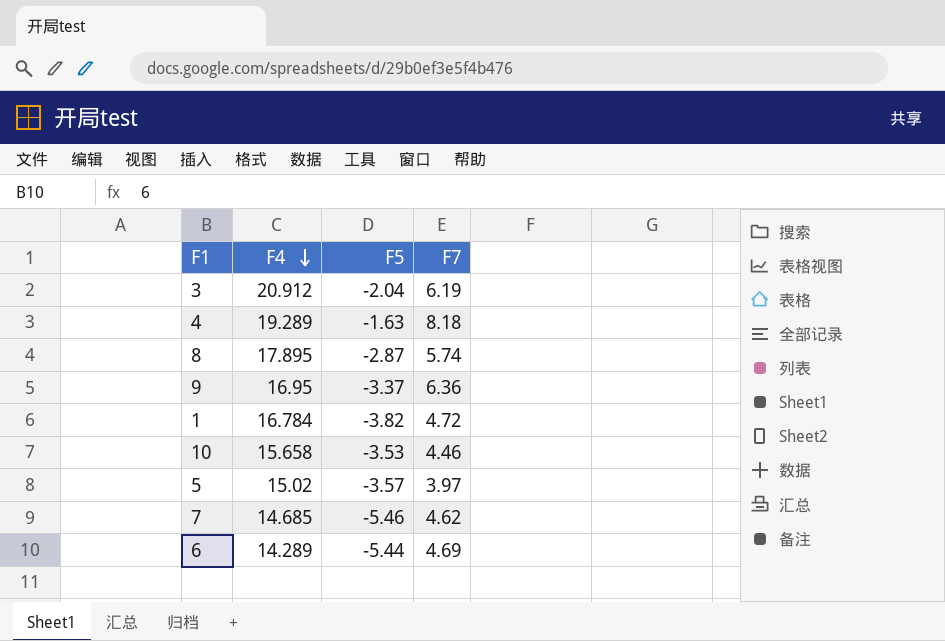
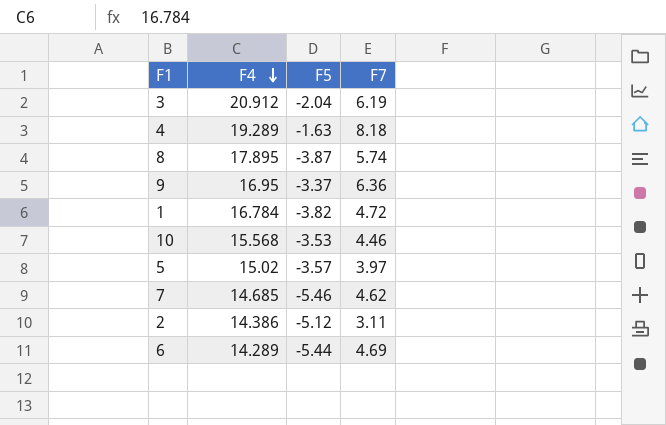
8 | F5: -2.87 -> -3.87
10 | F4: 15.658 -> 15.568
row 2: none -> 14.386 | -5.12 | 3.11

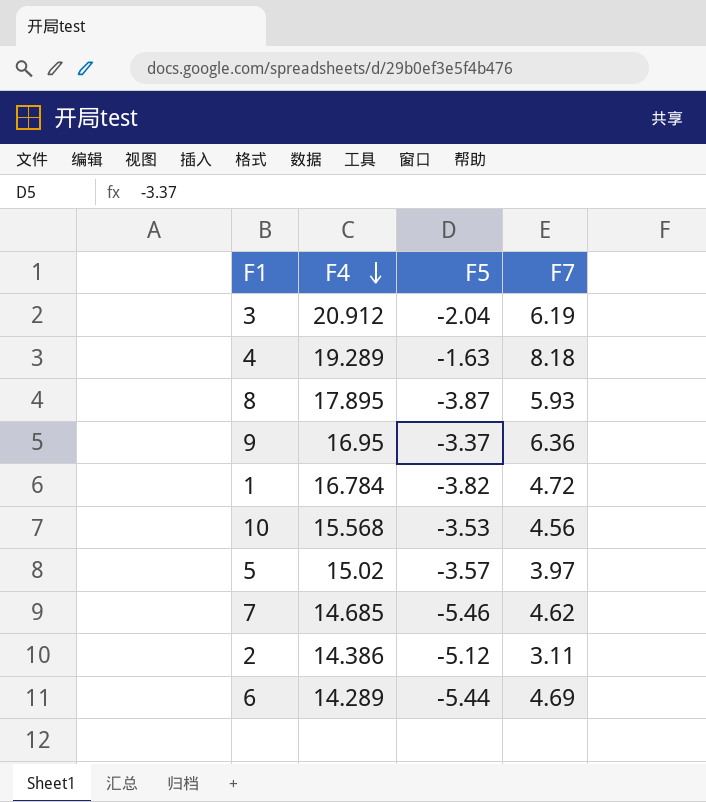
8 | F7: 5.74 -> 5.93
10 | F7: 4.46 -> 4.56

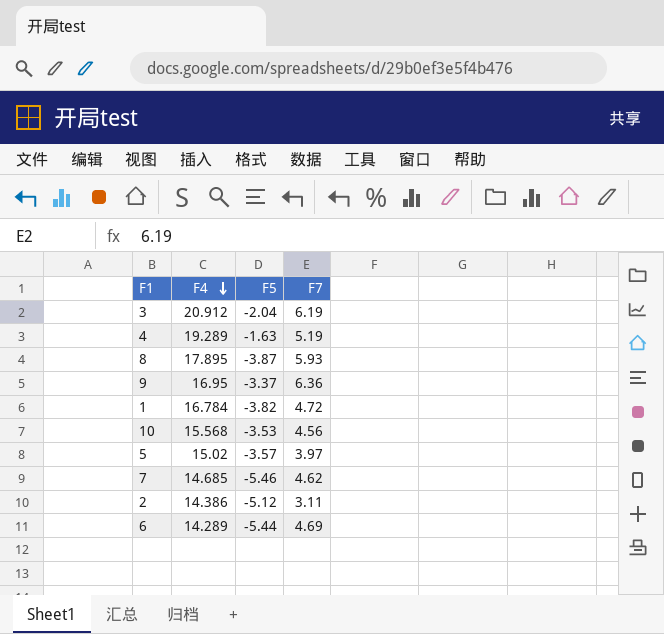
4 | F7: 8.18 -> 5.19

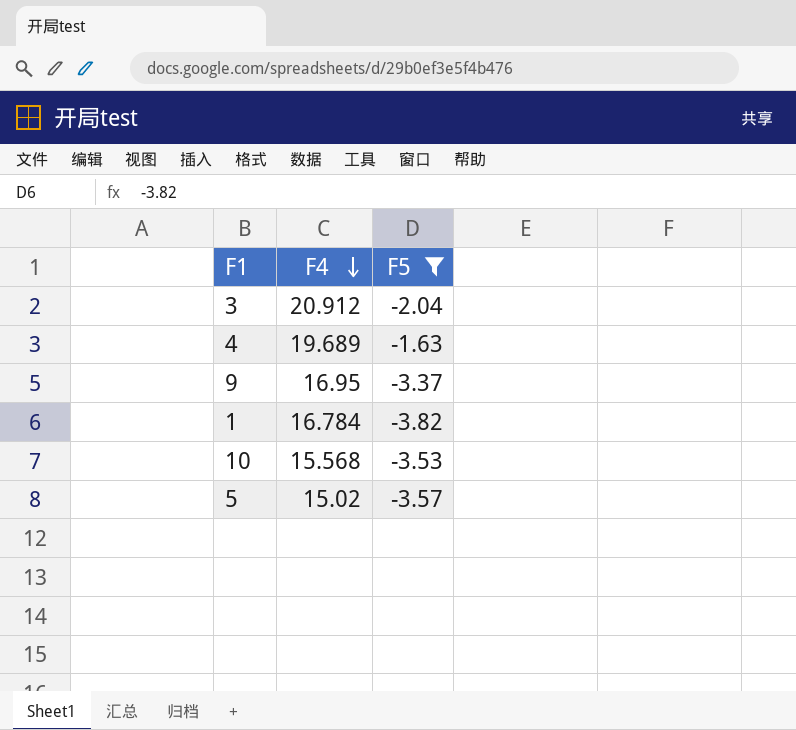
filter: none -> F5 >= -3.82
column F7 | position: 4 -> none
4 | F4: 19.289 -> 19.689

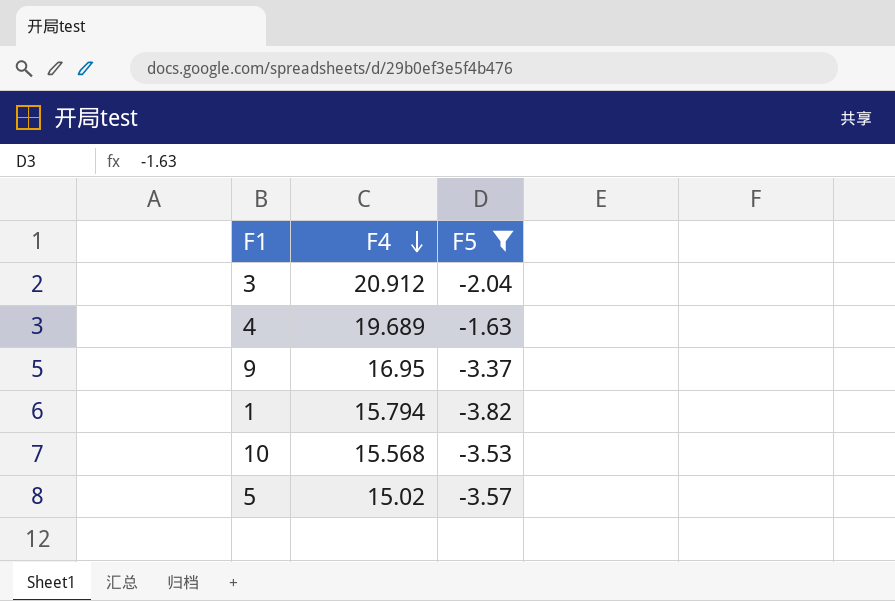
1 | F4: 16.784 -> 15.794

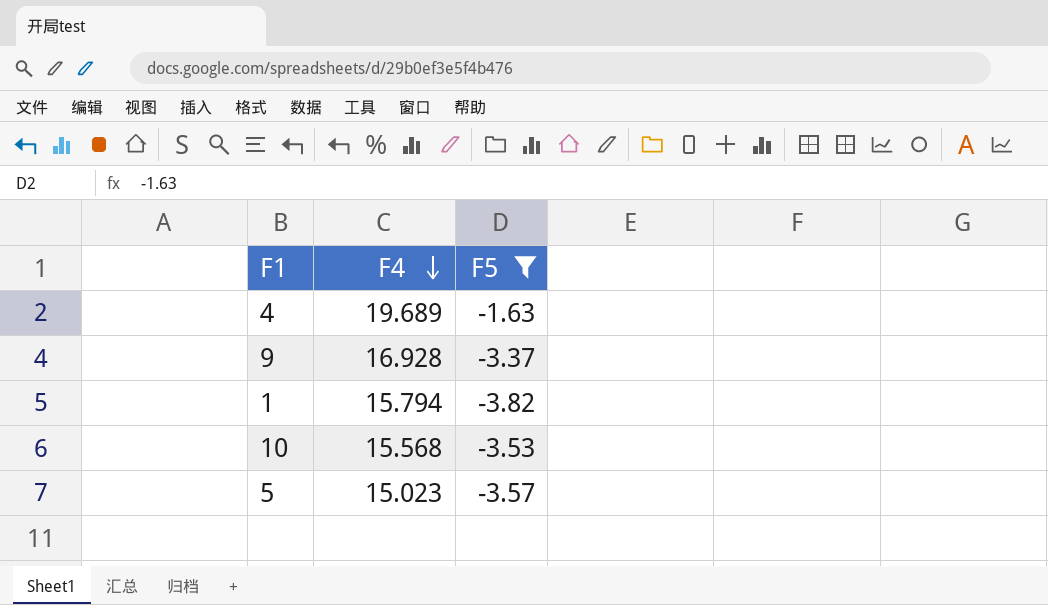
row 3: 20.912 | -2.04 -> none
9 | F4: 16.95 -> 16.928
5 | F4: 15.02 -> 15.023

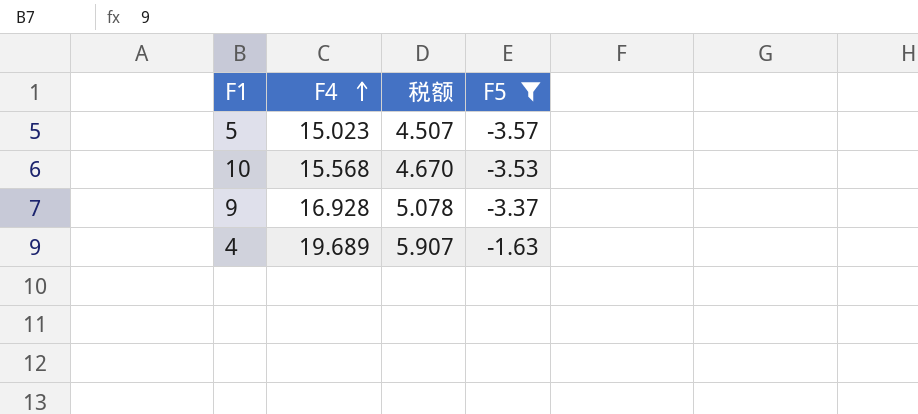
row order: F4 descending -> F4 ascending
column 税额 | formula: none -> [F4] * 0.3
row 1: 15.794 | -3.82 -> none

